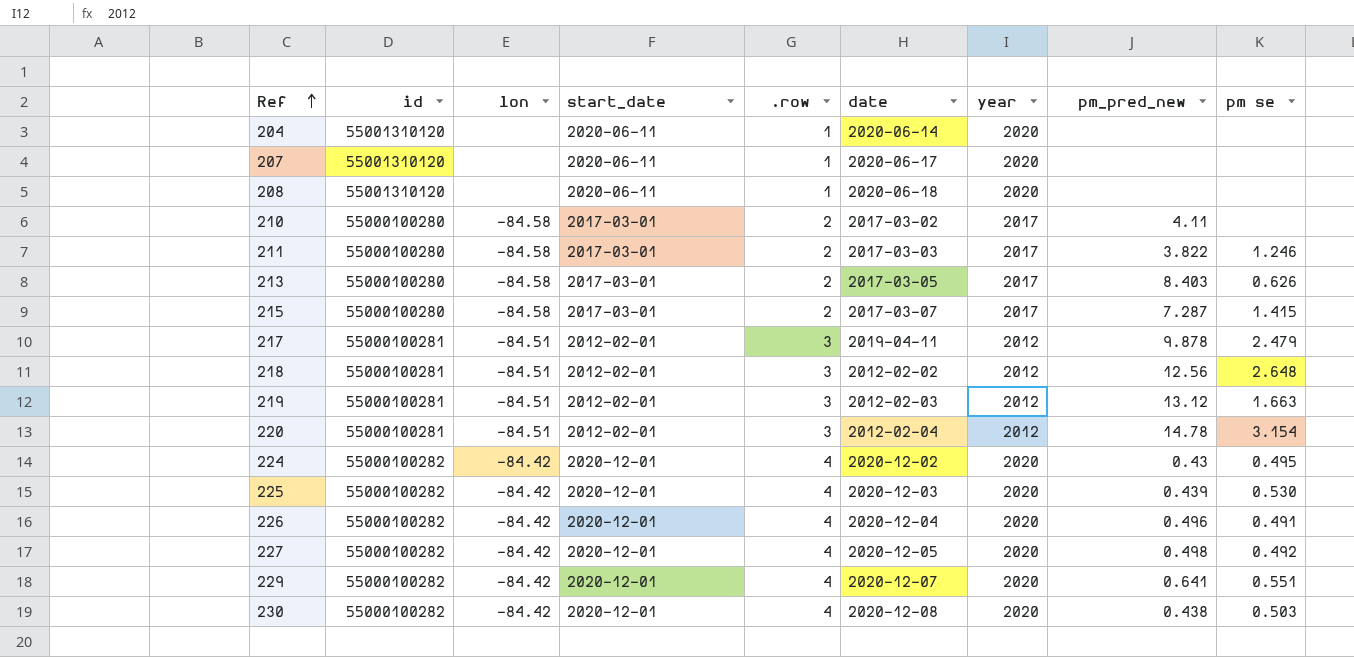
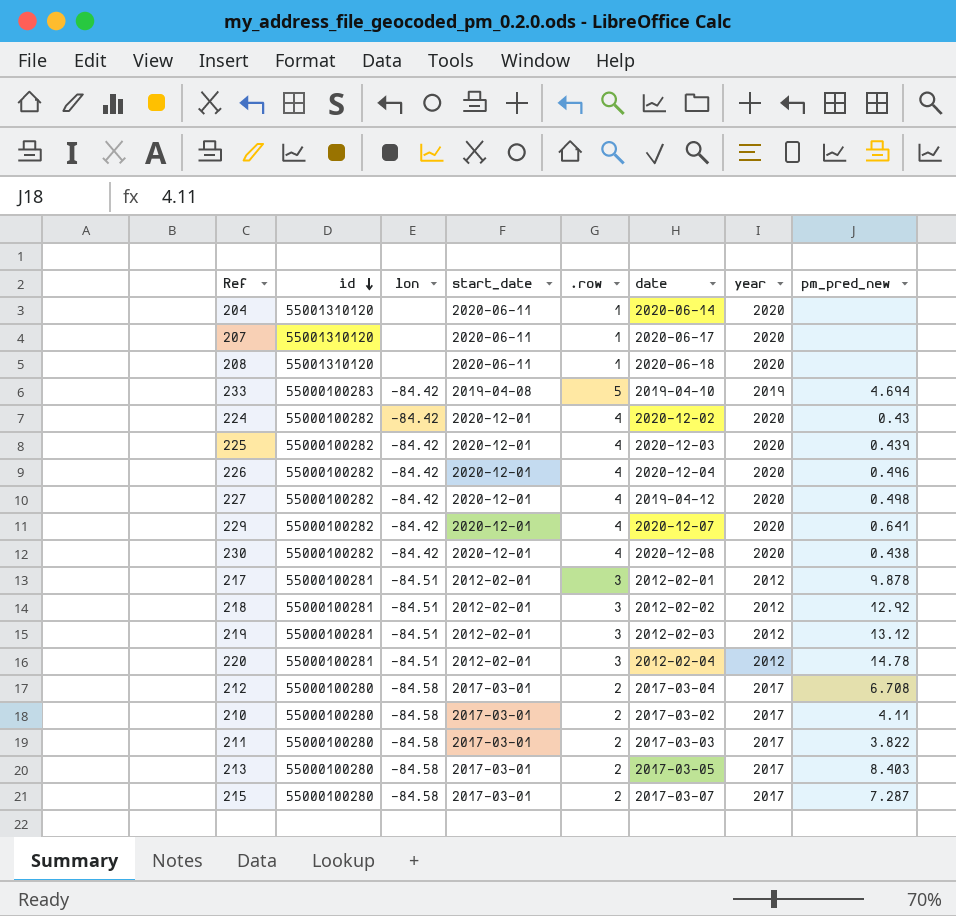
row order: Ref ascending -> id descending
column pm se | position: 9 -> none
row 233: none -> 55000100283 | -84.42 | 2019-04-08 | 5 | 2019-04-10 | 2019 | 4.694
227 | date: 2020-12-05 -> 2019-04-12
217 | date: 2019-04-11 -> 2012-02-01
218 | pm_pred_new: 12.56 -> 12.92
row 212: none -> 55000100280 | -84.58 | 2017-03-01 | 2 | 2017-03-04 | 2017 | 6.708

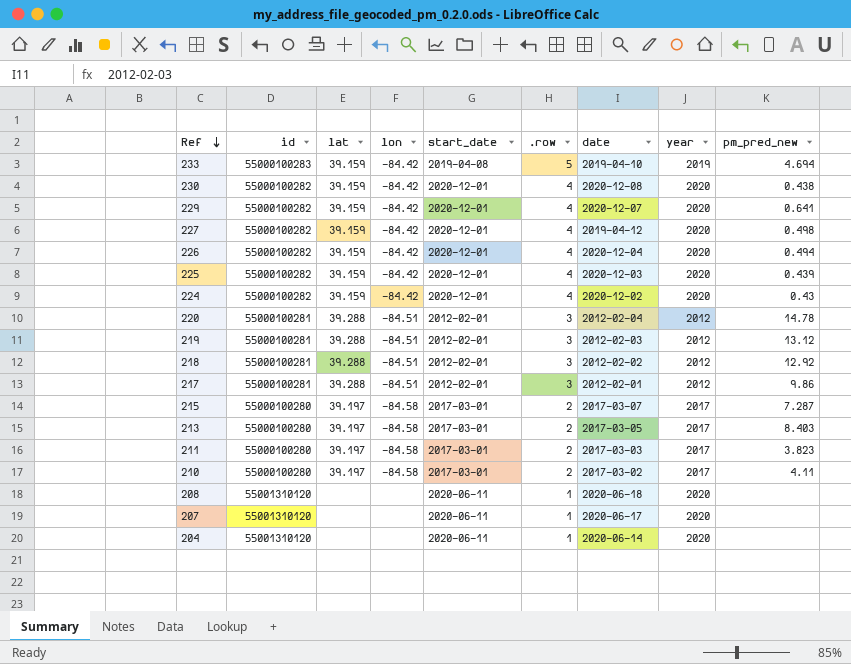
row order: id descending -> Ref descending
column lat | position: none -> 3
row 212: 55000100280 | -84.58 | 2017-03-01 | 2 | 2017-03-04 | 2017 | 6.708 -> none
226 | pm_pred_new: 0.496 -> 0.494
217 | pm_pred_new: 9.878 -> 9.86
211 | pm_pred_new: 3.822 -> 3.823

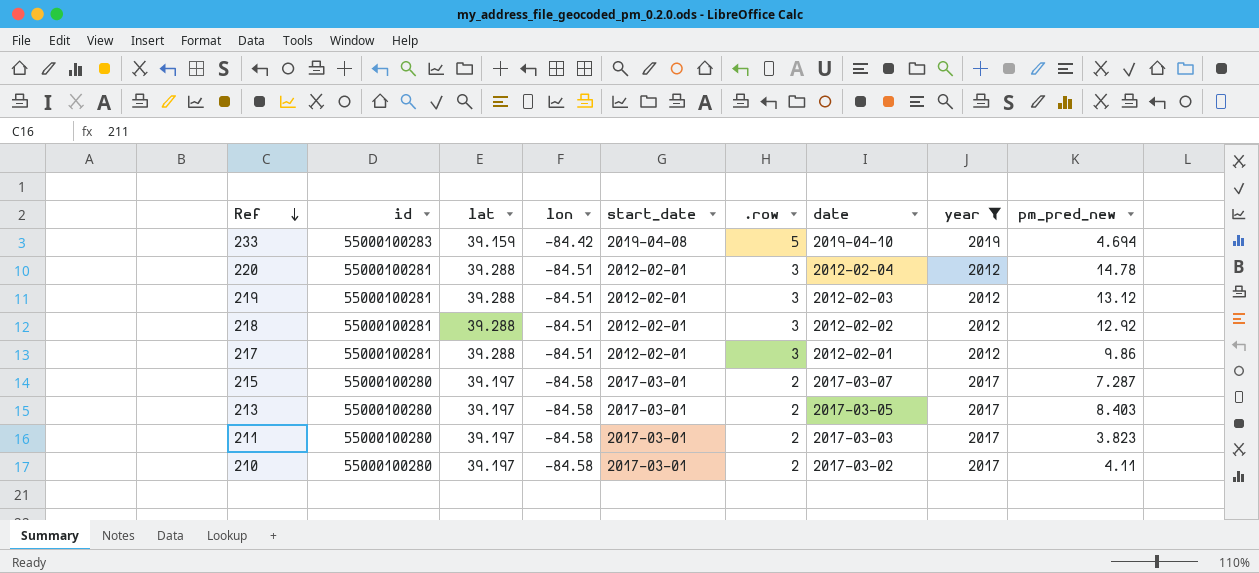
filter: none -> year != 2020

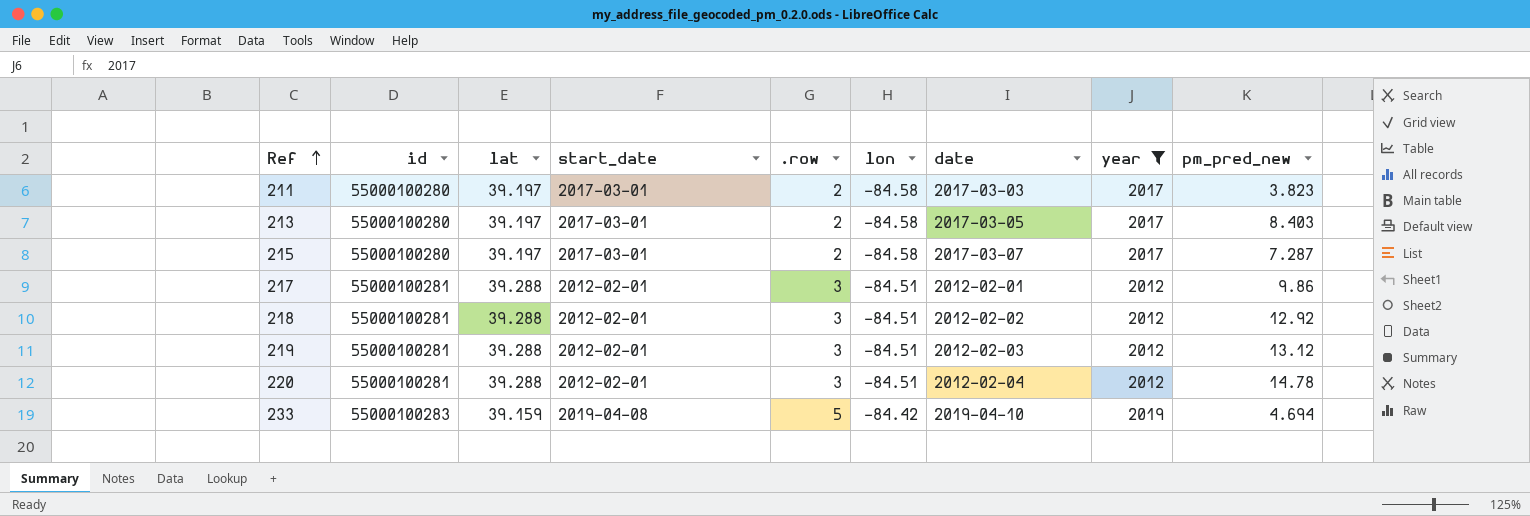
row order: Ref descending -> Ref ascending
column lon | position: 4 -> 6
row 210: 55000100280 | 39.197 | -84.58 | 2017-03-01 | 2 | 2017-03-02 | 2017 | 4.11 -> none

